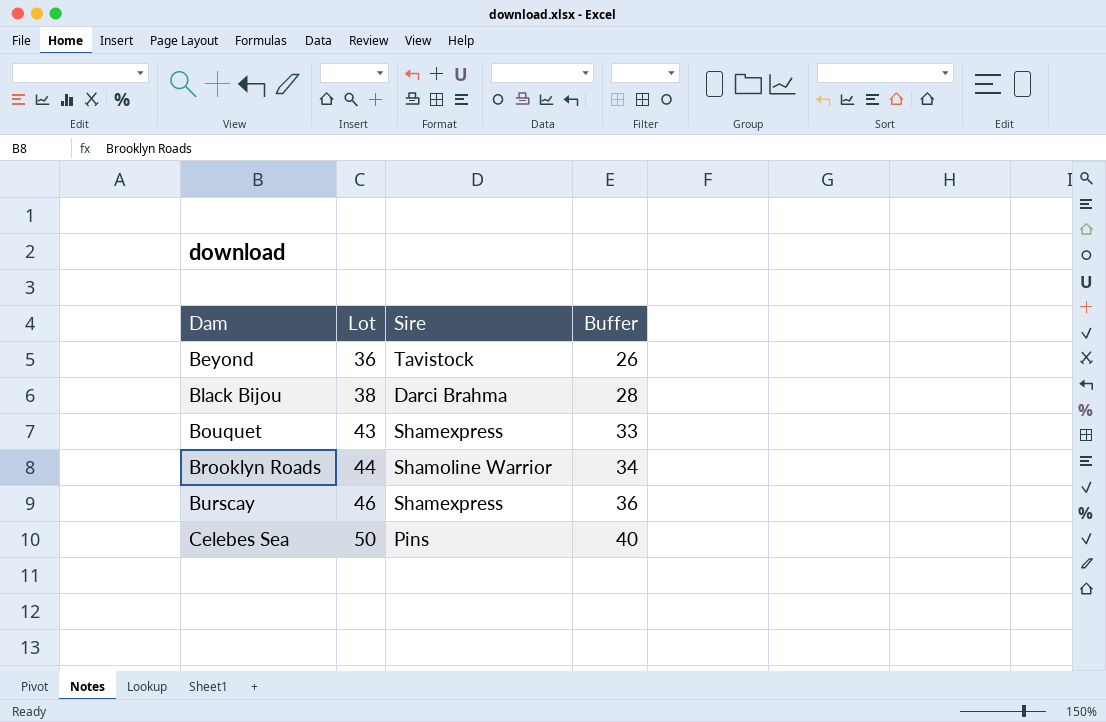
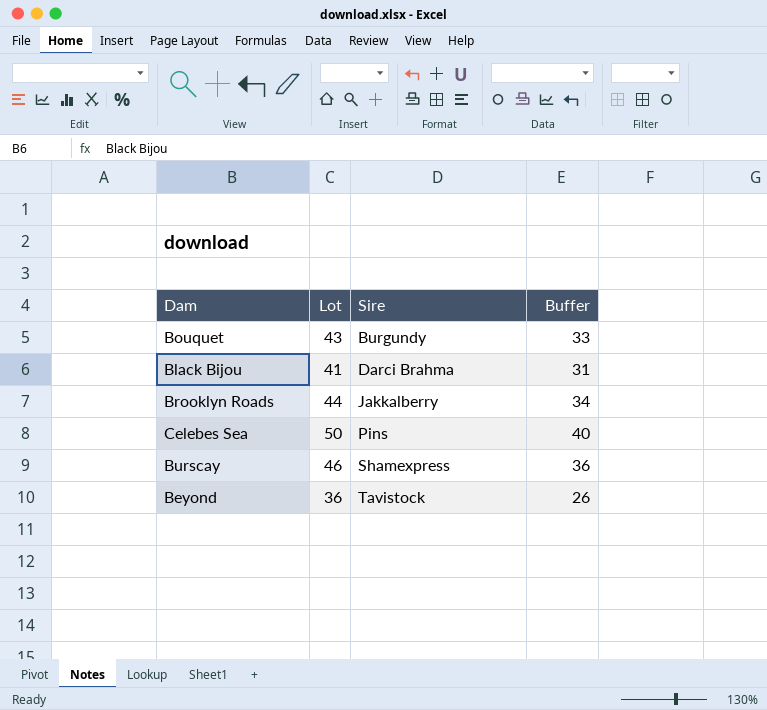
row order: Dam ascending -> Sire ascending
Bouquet | Sire: Shamexpress -> Burgundy
Black Bijou | Lot: 38 -> 41
Black Bijou | Buffer: 28 -> 31
Brooklyn Roads | Sire: Shamoline Warrior -> Jakkalberry

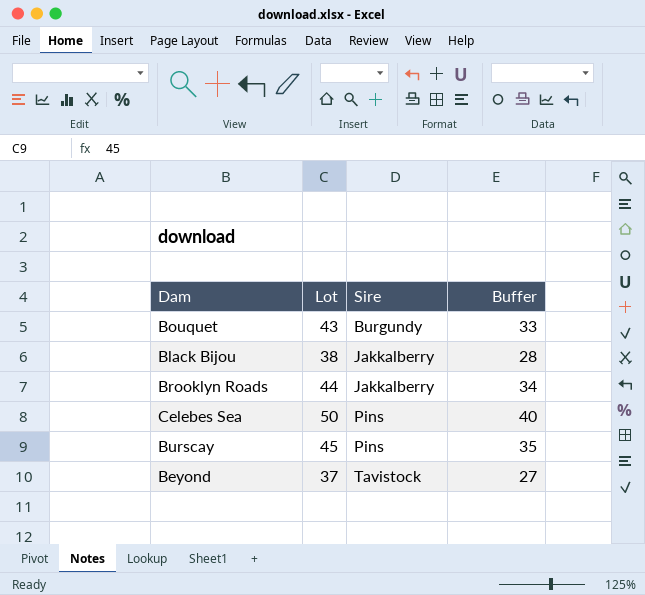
Black Bijou | Lot: 41 -> 38
Black Bijou | Sire: Darci Brahma -> Jakkalberry
Black Bijou | Buffer: 31 -> 28
Burscay | Lot: 46 -> 45
Burscay | Sire: Shamexpress -> Pins
Burscay | Buffer: 36 -> 35
Beyond | Lot: 36 -> 37
Beyond | Buffer: 26 -> 27

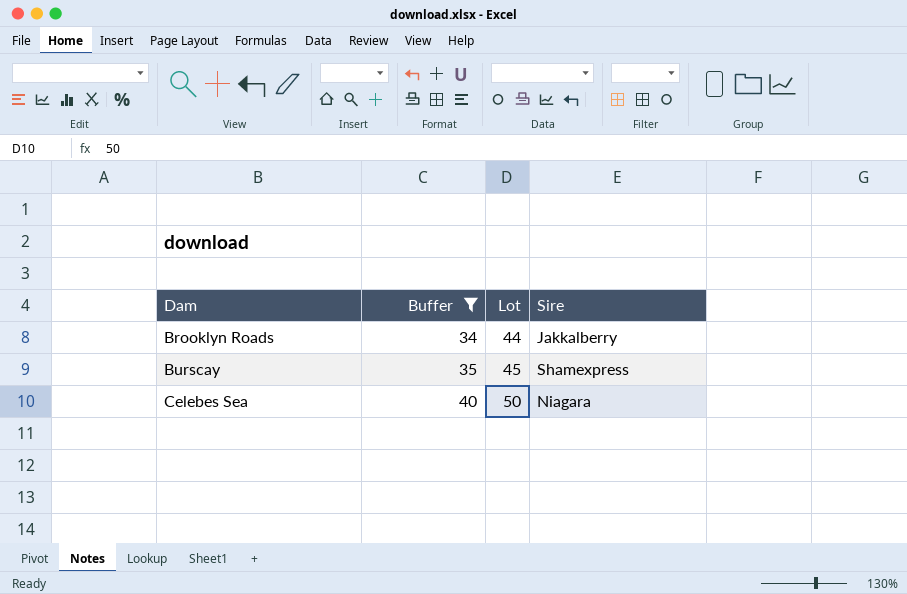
filter: none -> Buffer >= 34
row order: Sire ascending -> Dam ascending
column Buffer | position: 4 -> 2
Burscay | Sire: Pins -> Shamexpress
Celebes Sea | Sire: Pins -> Niagara

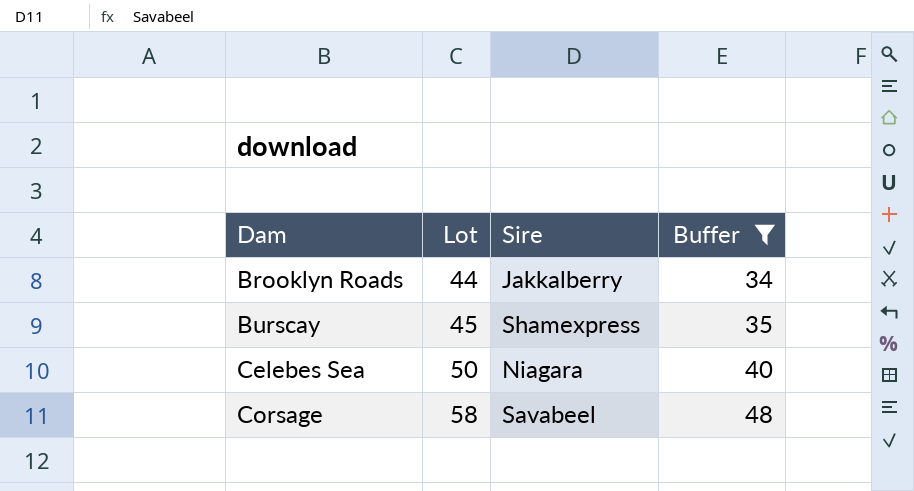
column Buffer | position: 2 -> 4
row Corsage: none -> 58 | Savabeel | 48

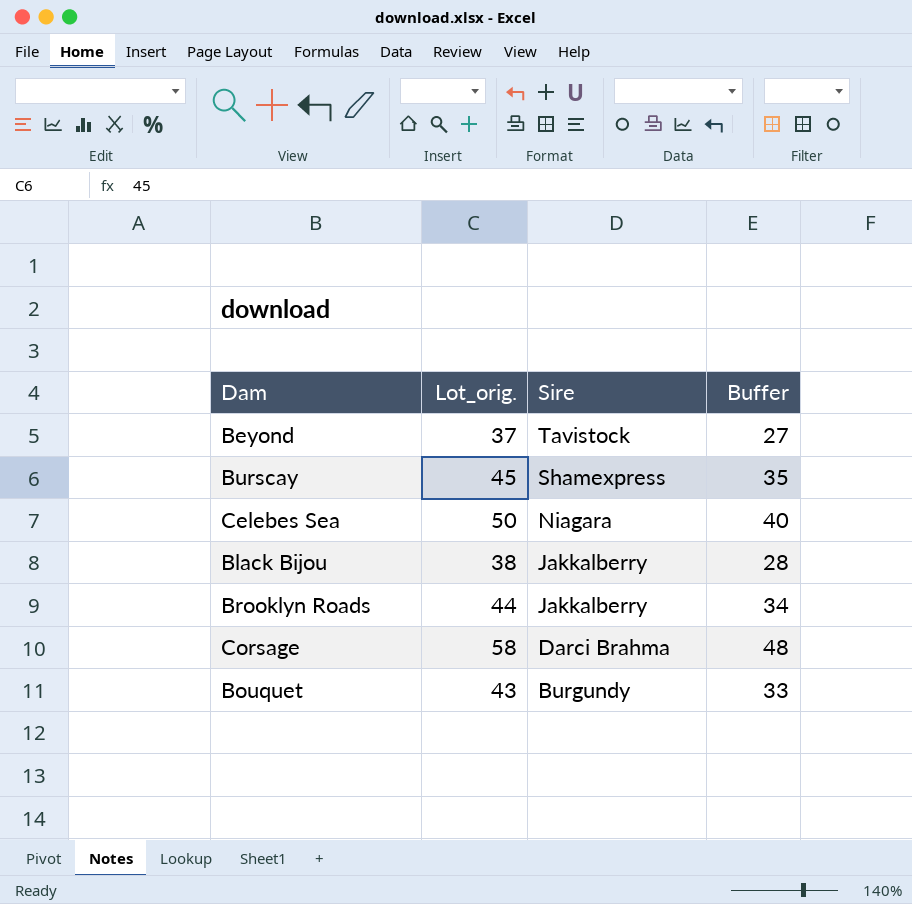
filter: Buffer >= 34 -> none
row order: Dam ascending -> Sire descending
column name: Lot -> Lot_orig.
Corsage | Sire: Savabeel -> Darci Brahma

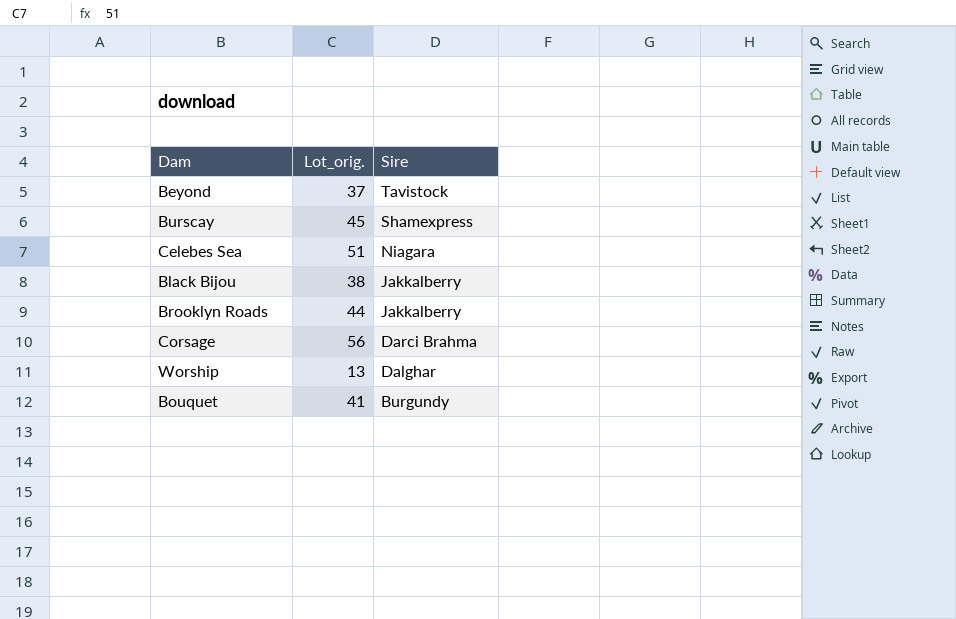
column Buffer | formula: [Lot_orig.] - 10 -> none
Celebes Sea | Lot_orig.: 50 -> 51
Corsage | Lot_orig.: 58 -> 56
row Worship: none -> 13 | Dalghar
Bouquet | Lot_orig.: 43 -> 41

